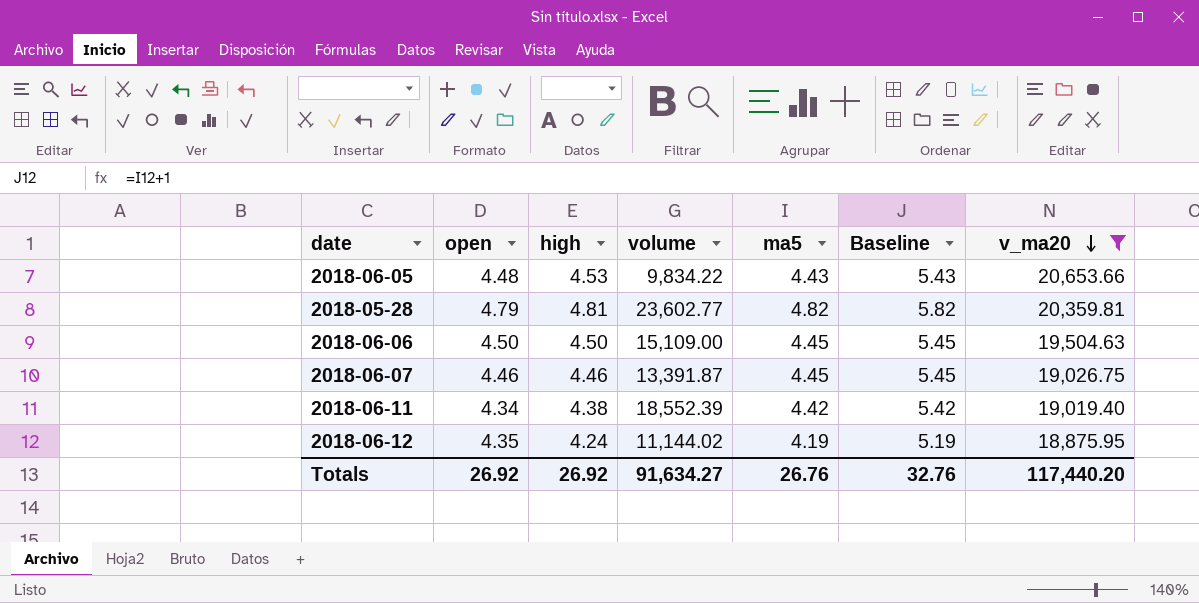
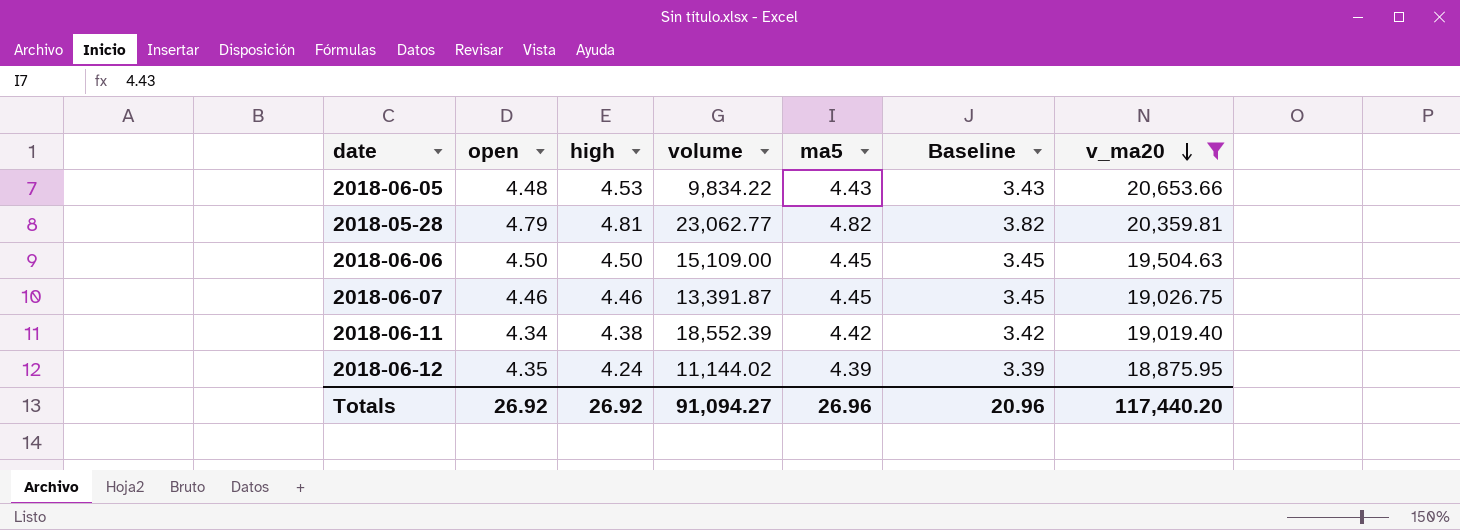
column Baseline | formula: [ma5] + 1 -> [ma5] - 1
2018-05-28 | volume: 23,602.77 -> 23,062.77
2018-06-12 | ma5: 4.19 -> 4.39
Totals | volume: 91,634.27 -> 91,094.27
Totals | ma5: 26.76 -> 26.96
Totals | Baseline: 32.76 -> 20.96

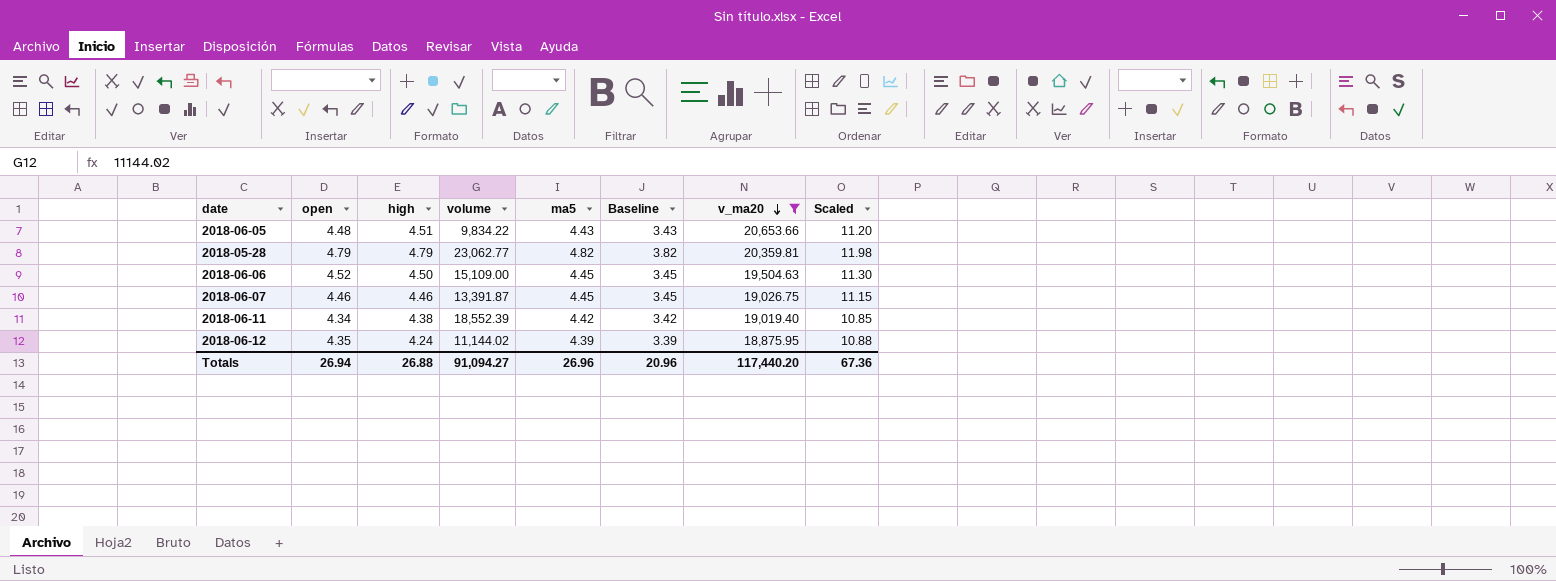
column Scaled | formula: none -> [open] * 2.5
2018-06-05 | high: 4.53 -> 4.51
2018-05-28 | high: 4.81 -> 4.79
2018-06-06 | open: 4.50 -> 4.52
Totals | open: 26.92 -> 26.94
Totals | high: 26.92 -> 26.88

